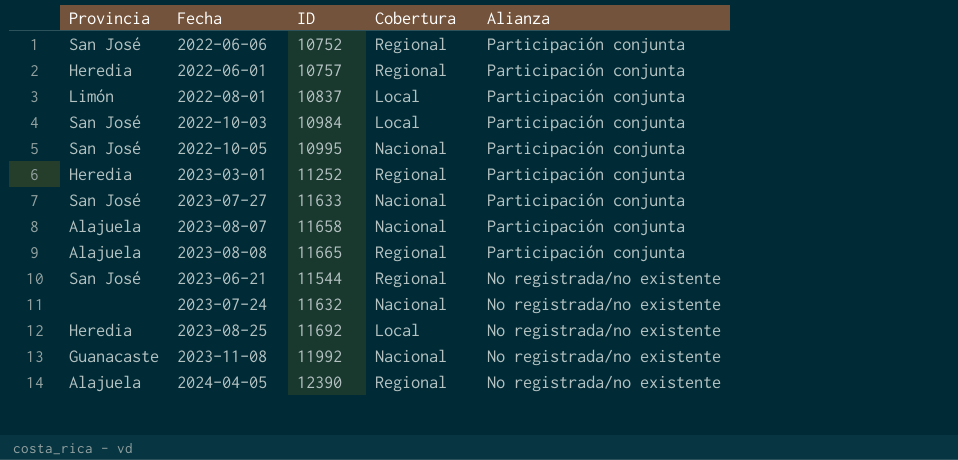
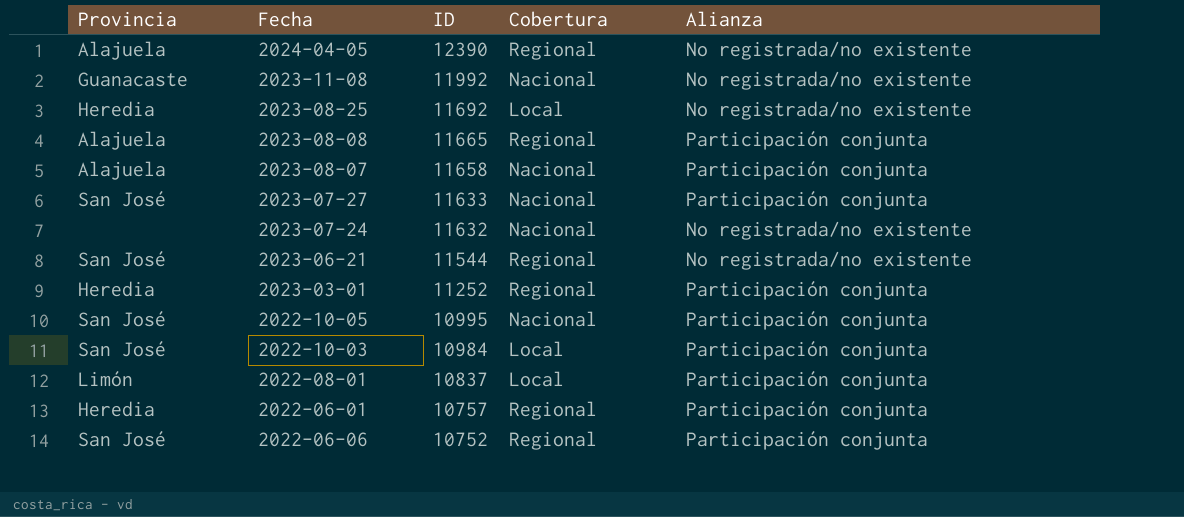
row order: Alianza descending -> ID descending

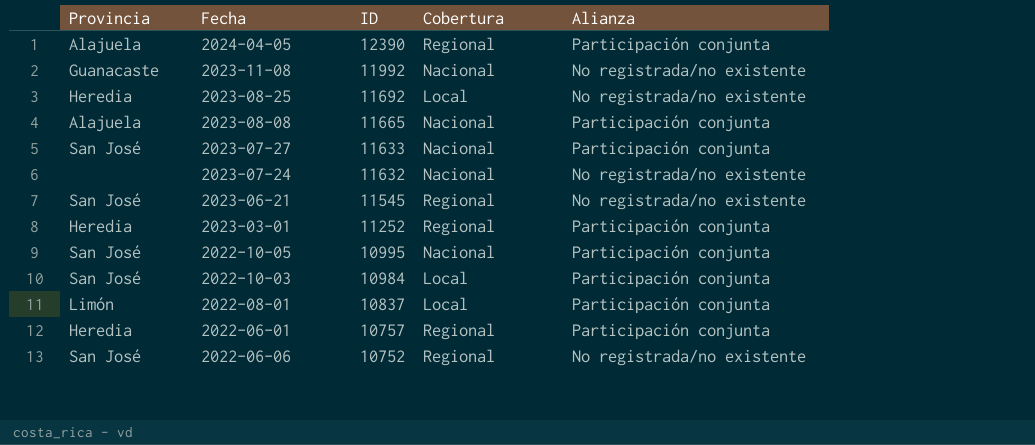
row 2023-08-07: Alajuela | 11658 | Nacional | Participación conjunta -> none
2024-04-05 | Alianza: No registrada/no existente -> Participación conjunta
2023-08-08 | Cobertura: Regional -> Nacional
2023-06-21 | ID: 11544 -> 11545
2022-06-06 | Alianza: Participación conjunta -> No registrada/no existente

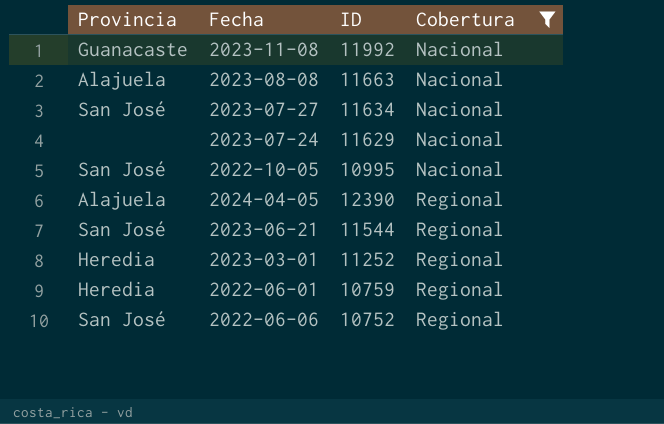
filter: none -> Cobertura != Local
row order: ID descending -> Cobertura ascending
column Alianza | position: 5 -> none
2023-08-08 | ID: 11665 -> 11663
2023-07-27 | ID: 11633 -> 11634
2023-07-24 | ID: 11632 -> 11629
2023-06-21 | ID: 11545 -> 11544
2022-06-01 | ID: 10757 -> 10759

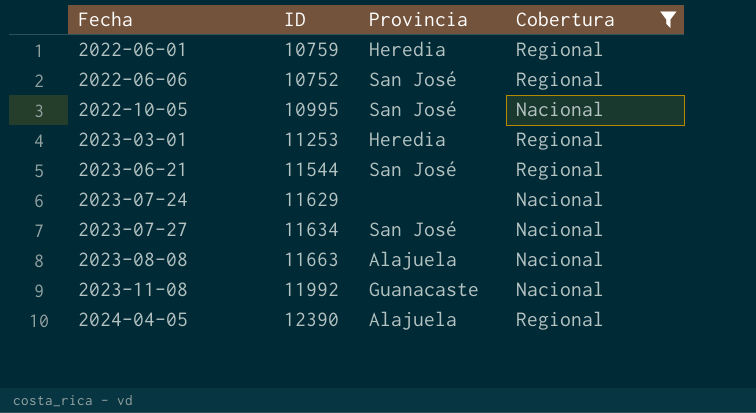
row order: Cobertura ascending -> Fecha ascending
column Provincia | position: 1 -> 3
2023-03-01 | ID: 11252 -> 11253

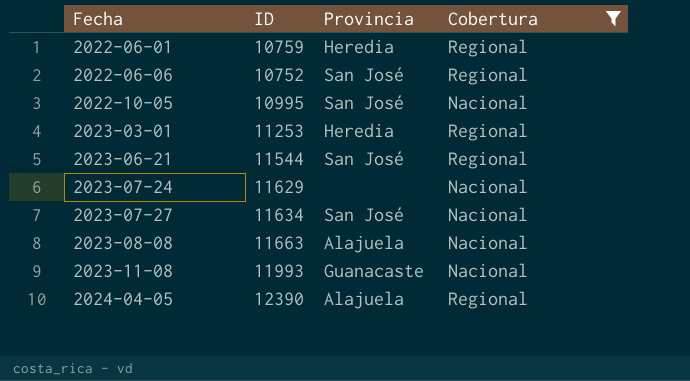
2023-11-08 | ID: 11992 -> 11993

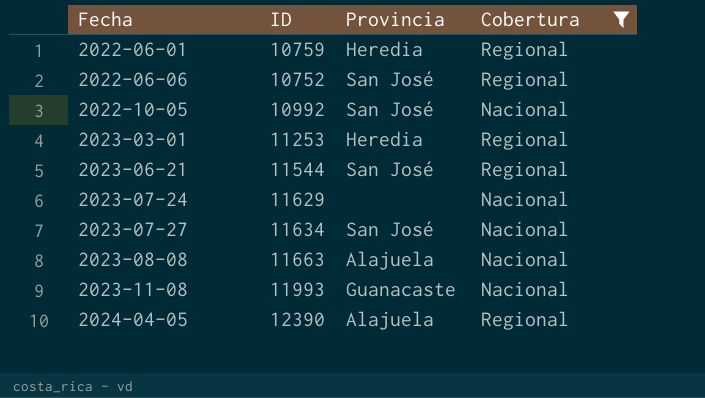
2022-10-05 | ID: 10995 -> 10992

